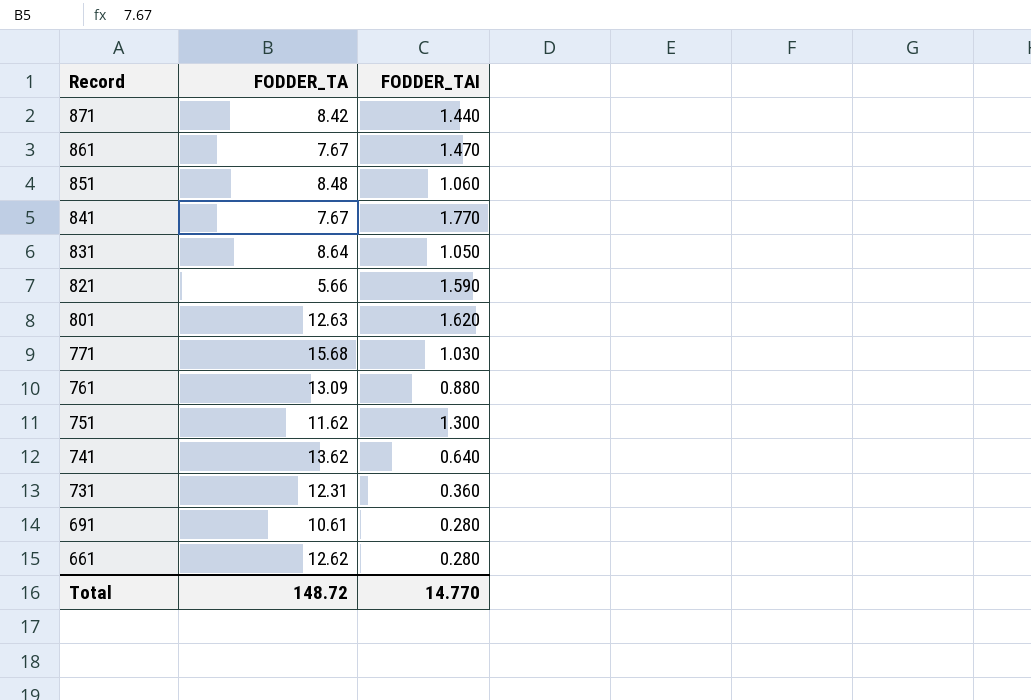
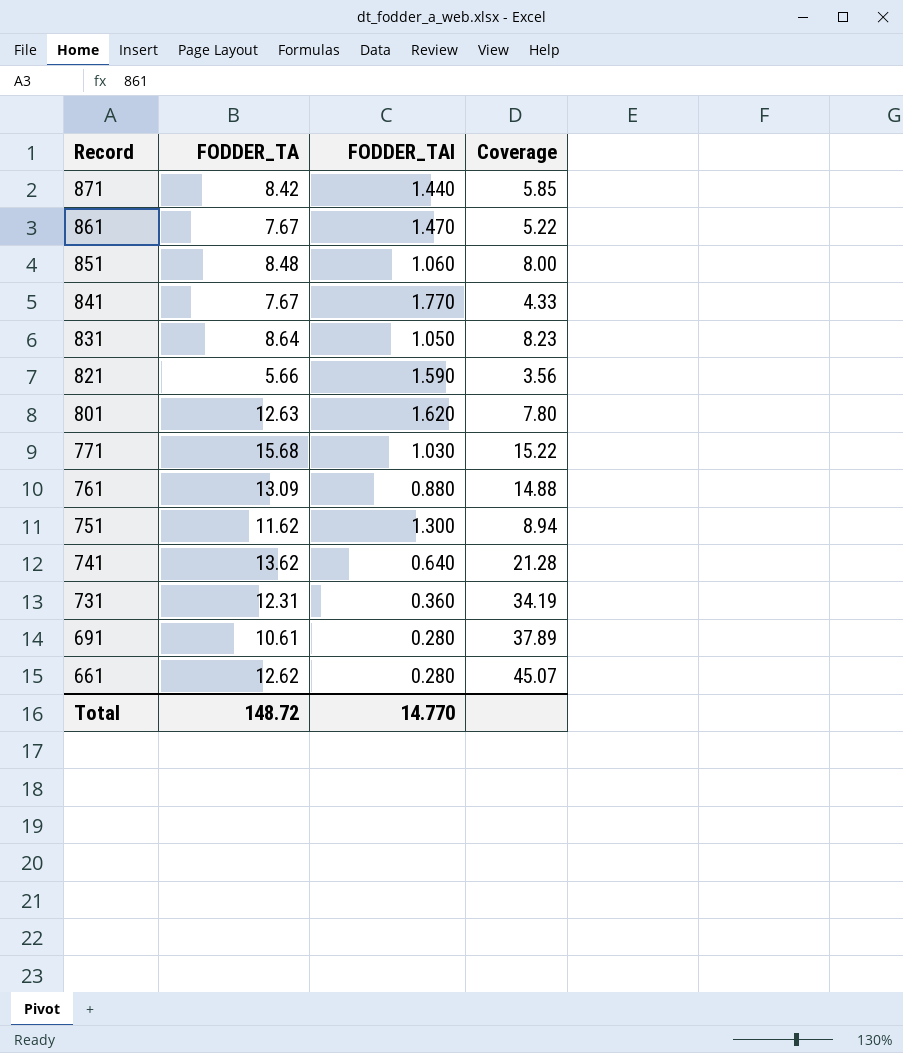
column Coverage | formula: none -> [FODDER_TA] / [FODDER_TAI]

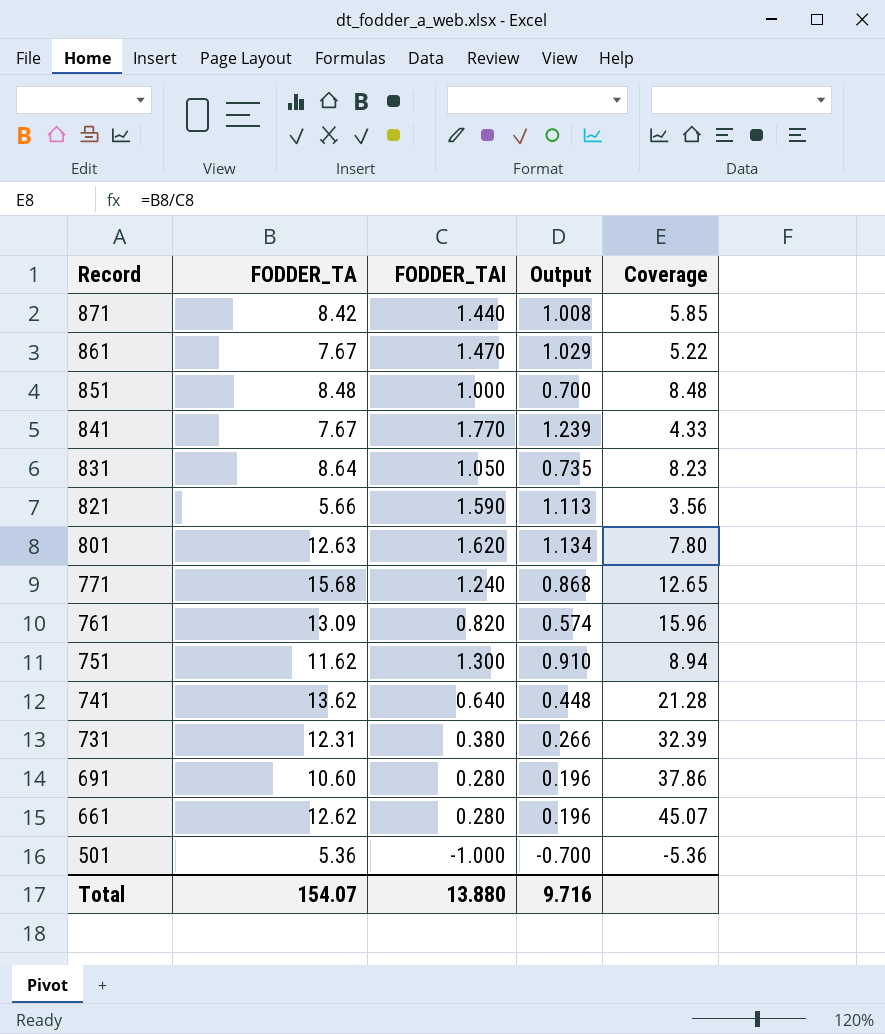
column Output | formula: none -> [FODDER_TAI] * 0.7
851 | FODDER_TAI: 1.060 -> 1.000
851 | Coverage: 8.00 -> 8.48
771 | FODDER_TAI: 1.030 -> 1.240
771 | Coverage: 15.22 -> 12.65
761 | FODDER_TAI: 0.880 -> 0.820
761 | Coverage: 14.88 -> 15.96
731 | FODDER_TAI: 0.360 -> 0.380
731 | Coverage: 34.19 -> 32.39
691 | FODDER_TA: 10.61 -> 10.60
691 | Coverage: 37.89 -> 37.86
row 501: none -> 5.36 | -1.000 | -0.700 | -5.36
Total | FODDER_TA: 148.72 -> 154.07
Total | FODDER_TAI: 14.770 -> 13.880

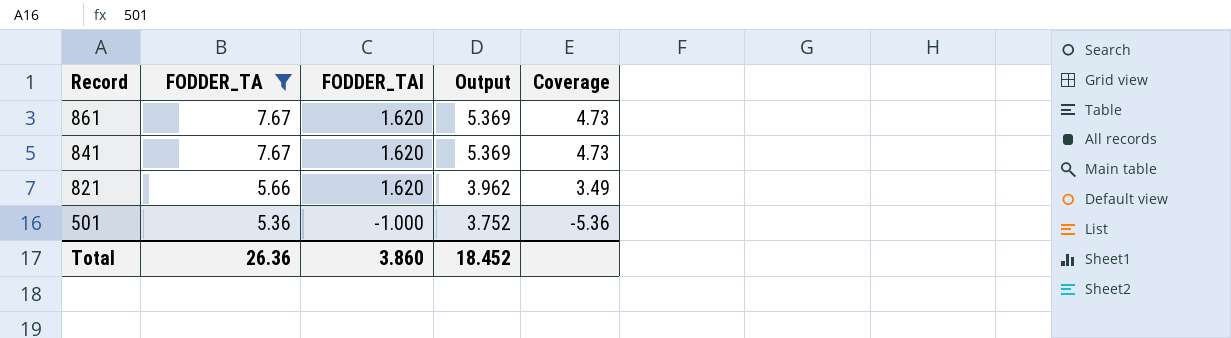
filter: none -> FODDER_TA <= 7.67
column Output | formula: [FODDER_TAI] * 0.7 -> [FODDER_TA] * 0.7
861 | FODDER_TAI: 1.470 -> 1.620
861 | Coverage: 5.22 -> 4.73
841 | FODDER_TAI: 1.770 -> 1.620
841 | Coverage: 4.33 -> 4.73
821 | FODDER_TAI: 1.590 -> 1.620
821 | Coverage: 3.56 -> 3.49
Total | FODDER_TA: 154.07 -> 26.36
Total | FODDER_TAI: 13.880 -> 3.860
Total | Output: 9.716 -> 18.452

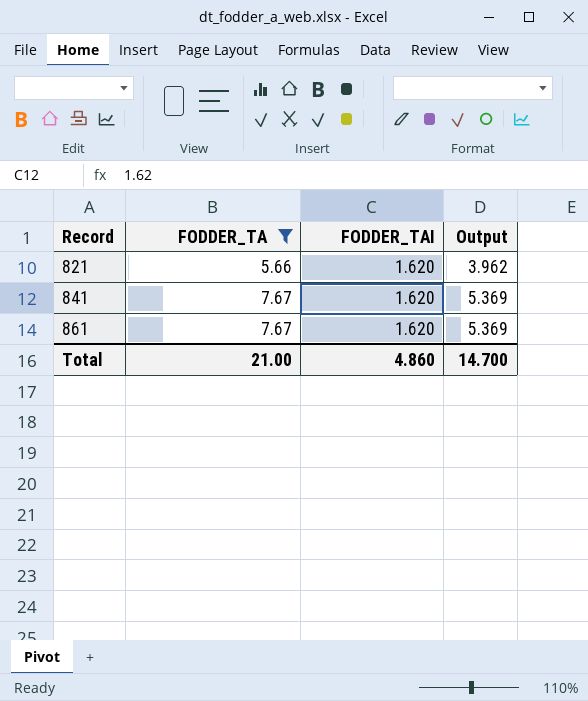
row order: Record descending -> Record ascending
column Coverage | formula: [FODDER_TA] / [FODDER_TAI] -> none
row 501: 5.36 | -1.000 | 3.752 | -5.36 -> none
Total | FODDER_TA: 26.36 -> 21.00
Total | FODDER_TAI: 3.860 -> 4.860
Total | Output: 18.452 -> 14.700

